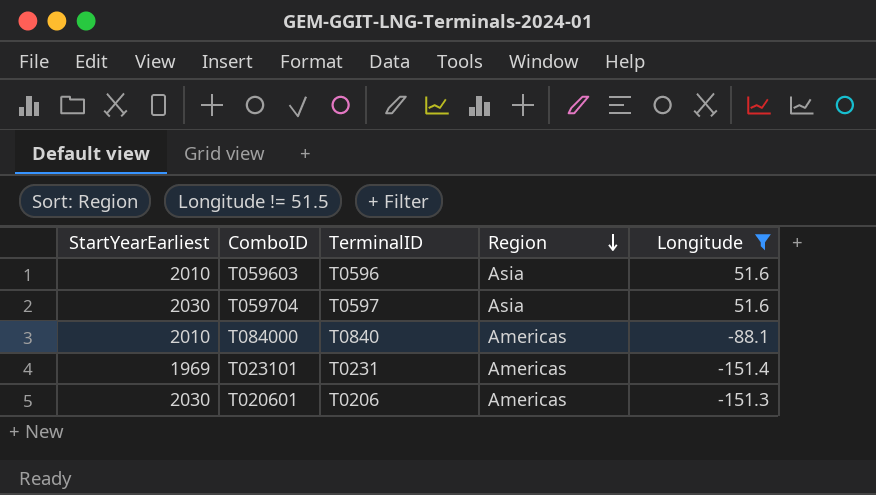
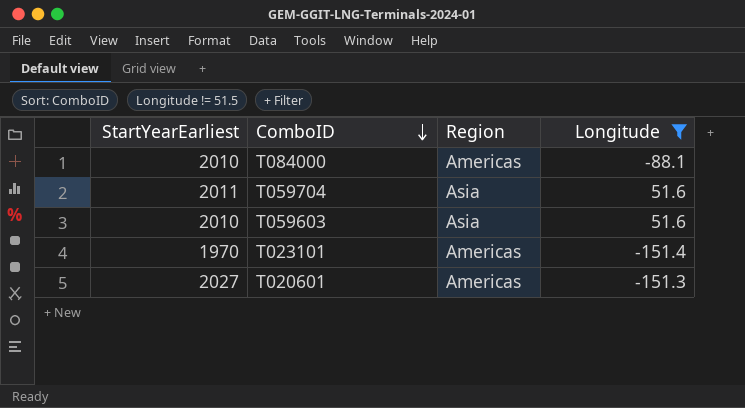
row order: Region descending -> ComboID descending
column TerminalID | position: 3 -> none
T059704 | StartYearEarliest: 2030 -> 2011
T023101 | StartYearEarliest: 1969 -> 1970
T020601 | StartYearEarliest: 2030 -> 2027

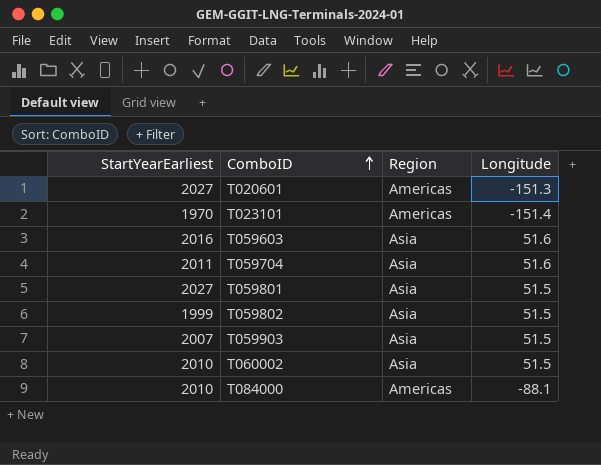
filter: Longitude != 51.5 -> none
row order: ComboID descending -> ComboID ascending
T059603 | StartYearEarliest: 2010 -> 2016

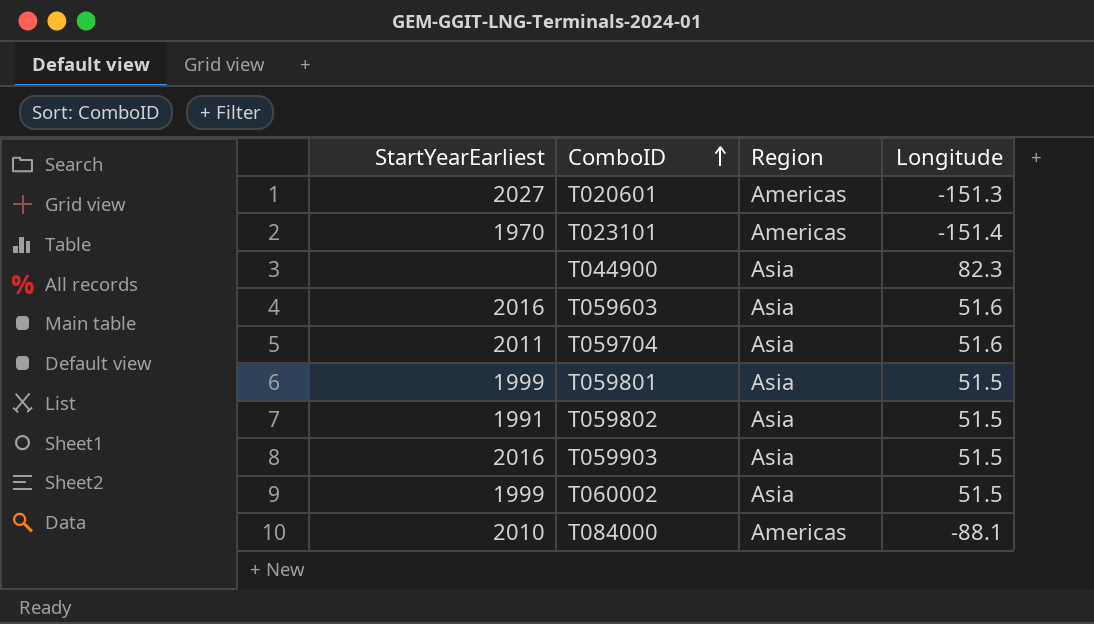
row T044900: none -> none | Asia | 82.3
T059801 | StartYearEarliest: 2027 -> 1999
T059802 | StartYearEarliest: 1999 -> 1991
T059903 | StartYearEarliest: 2007 -> 2016
T060002 | StartYearEarliest: 2010 -> 1999

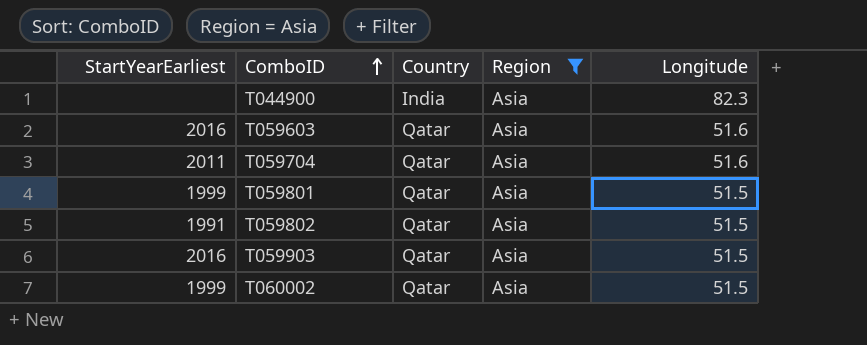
filter: none -> Region = Asia
column Country | position: none -> 3

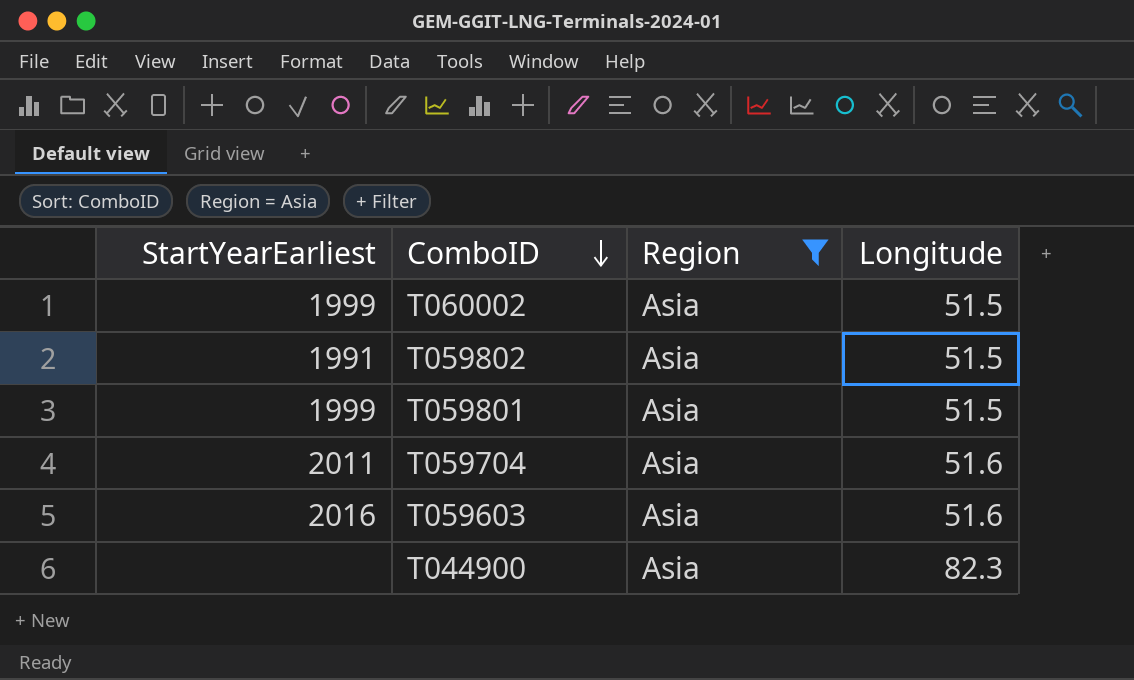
row order: ComboID ascending -> ComboID descending
column Country | position: 3 -> none
row T059903: 2016 | Qatar | Asia | 51.5 -> none

